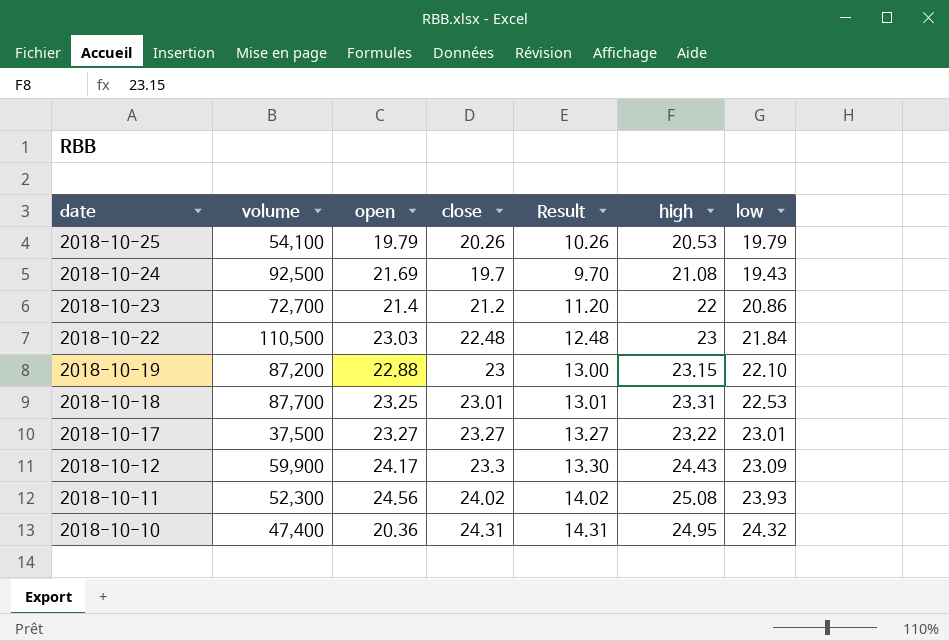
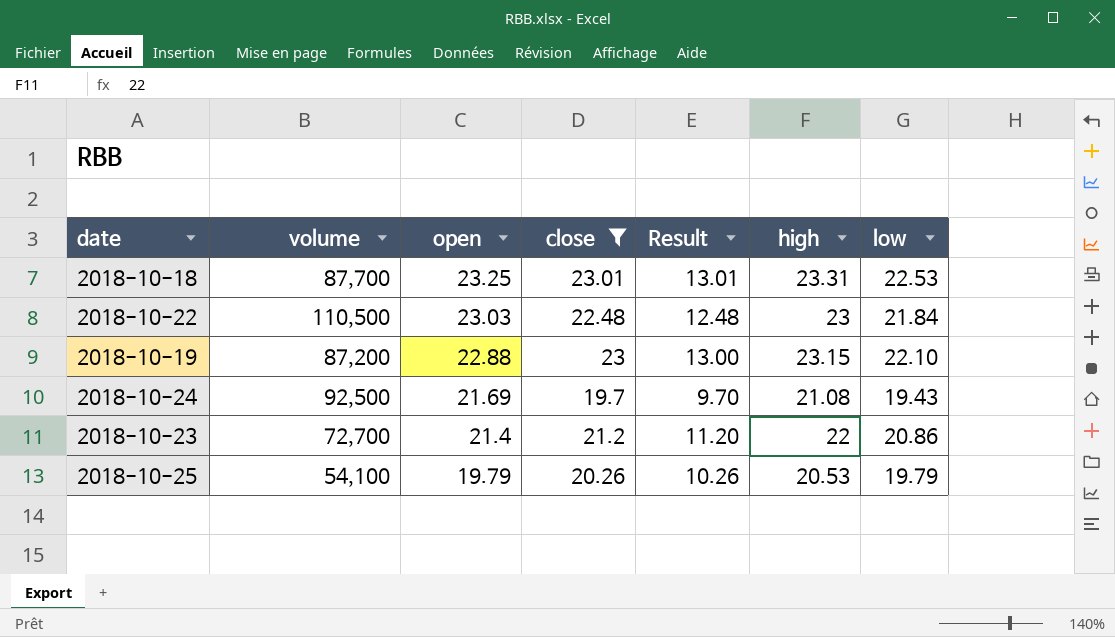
filter: none -> close <= 23.01
row order: date descending -> open descending

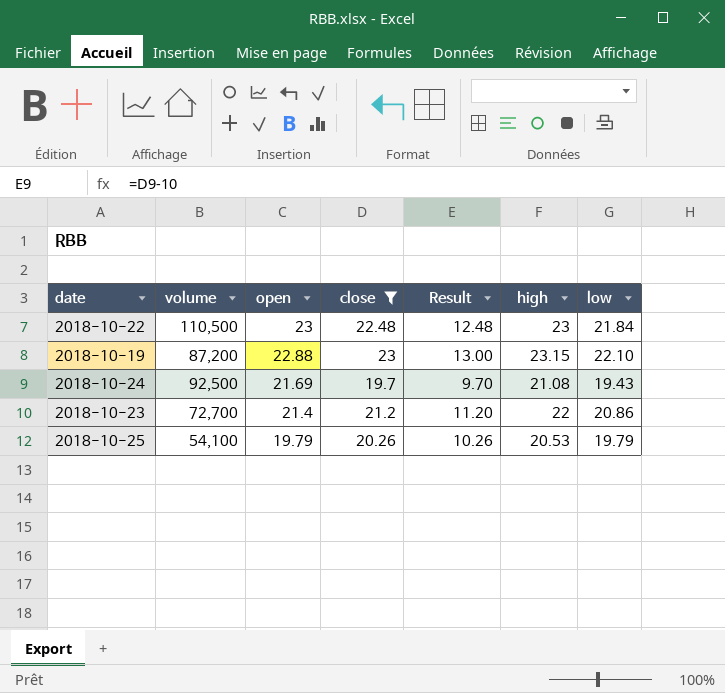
row 2018-10-18: 87,700 | 23.25 | 23.01 | 13.01 | 23.31 | 22.53 -> none
2018-10-22 | open: 23.03 -> 23

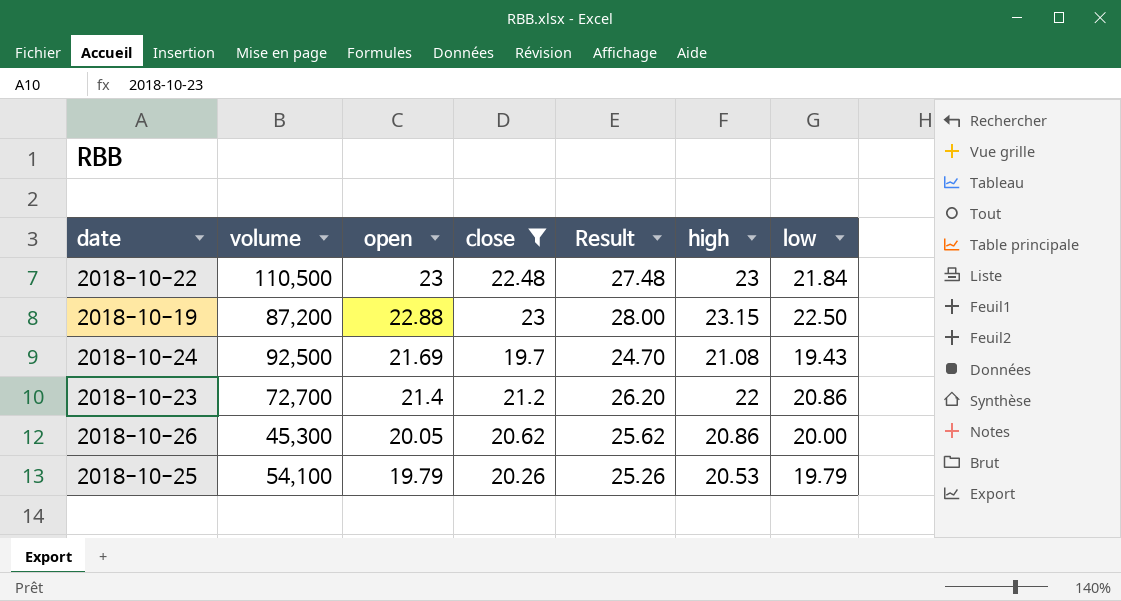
column Result | formula: [close] - 10 -> [close] + 5
2018-10-19 | low: 22.10 -> 22.50
row 2018-10-26: none -> 45,300 | 20.05 | 20.62 | 25.62 | 20.86 | 20.00

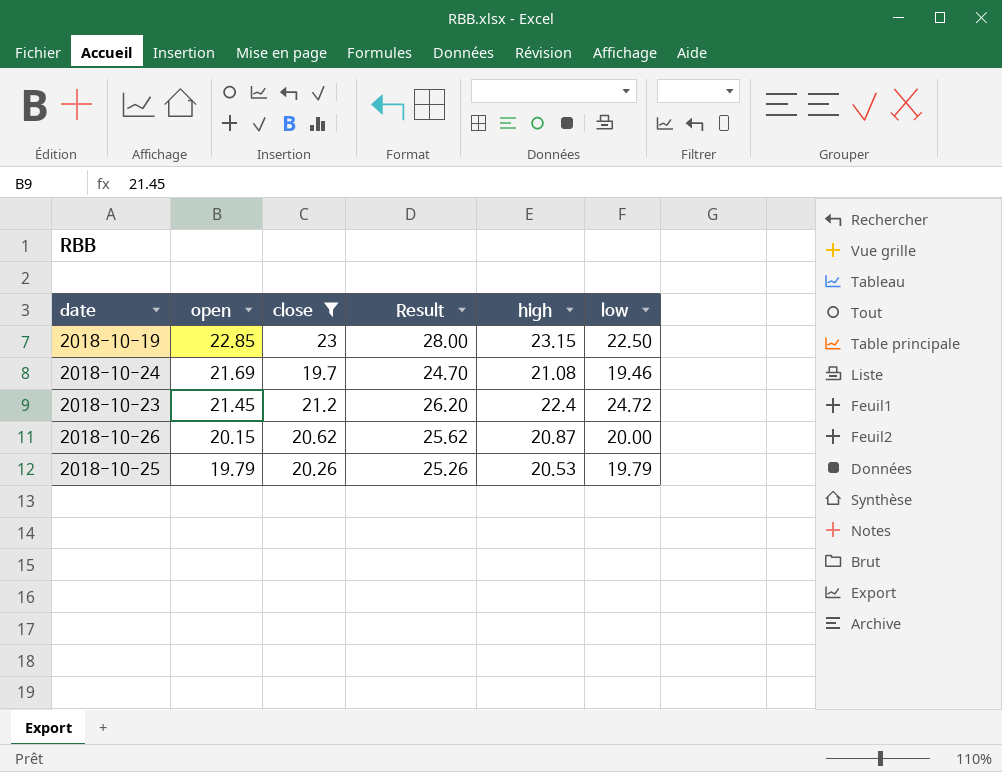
column volume | position: 2 -> none
row 2018-10-22: 110,500 | 23 | 22.48 | 27.48 | 23 | 21.84 -> none
2018-10-19 | open: 22.88 -> 22.85
2018-10-24 | low: 19.43 -> 19.46
2018-10-23 | open: 21.4 -> 21.45
2018-10-23 | high: 22 -> 22.4
2018-10-23 | low: 20.86 -> 24.72
2018-10-26 | open: 20.05 -> 20.15
2018-10-26 | high: 20.86 -> 20.87

